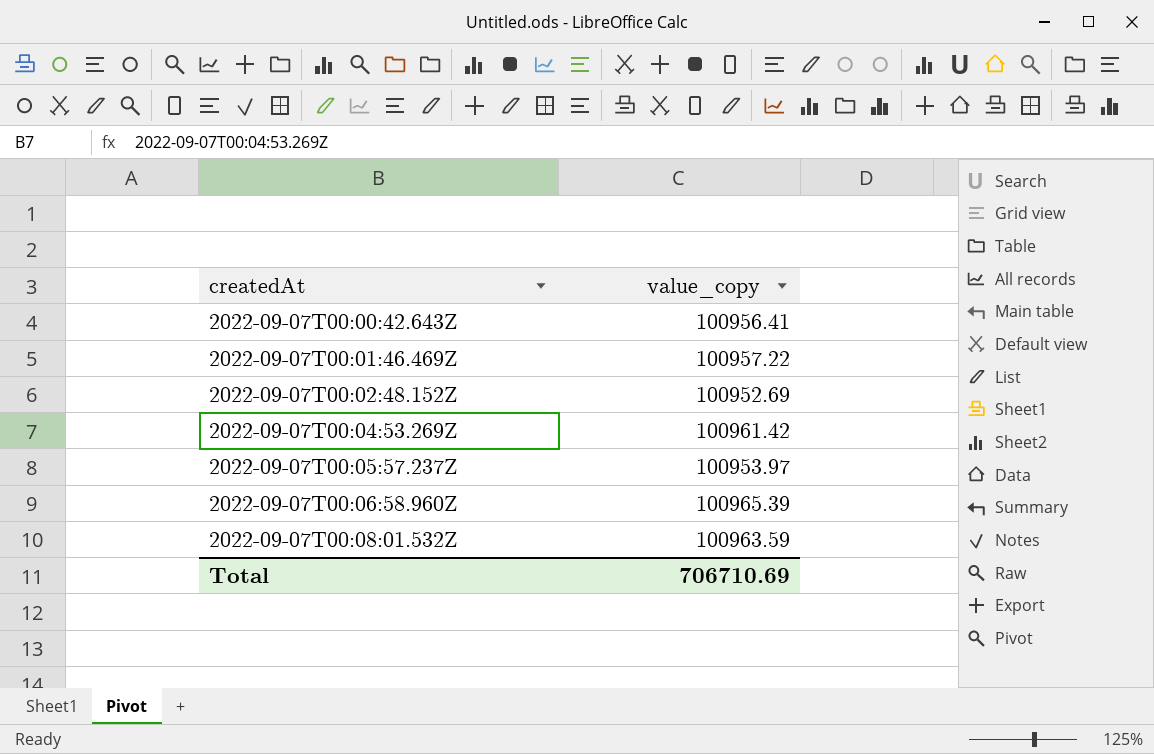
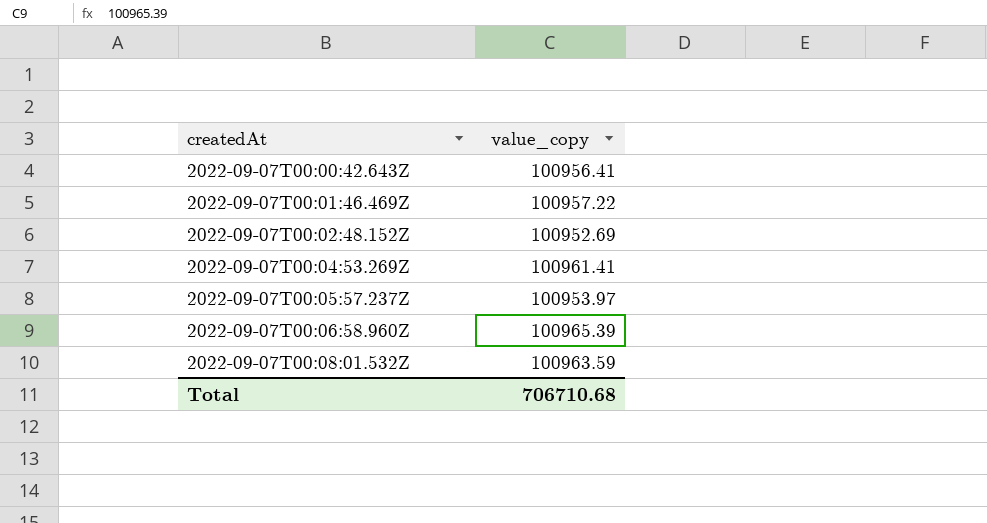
2022-09-07T00:04:53.269Z | value_copy: 100961.42 -> 100961.41
Total | value_copy: 706710.69 -> 706710.68

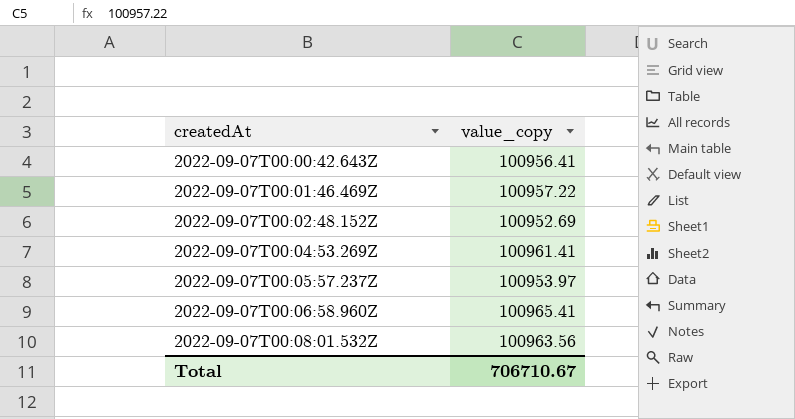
2022-09-07T00:06:58.960Z | value_copy: 100965.39 -> 100965.41
2022-09-07T00:08:01.532Z | value_copy: 100963.59 -> 100963.56
Total | value_copy: 706710.68 -> 706710.67

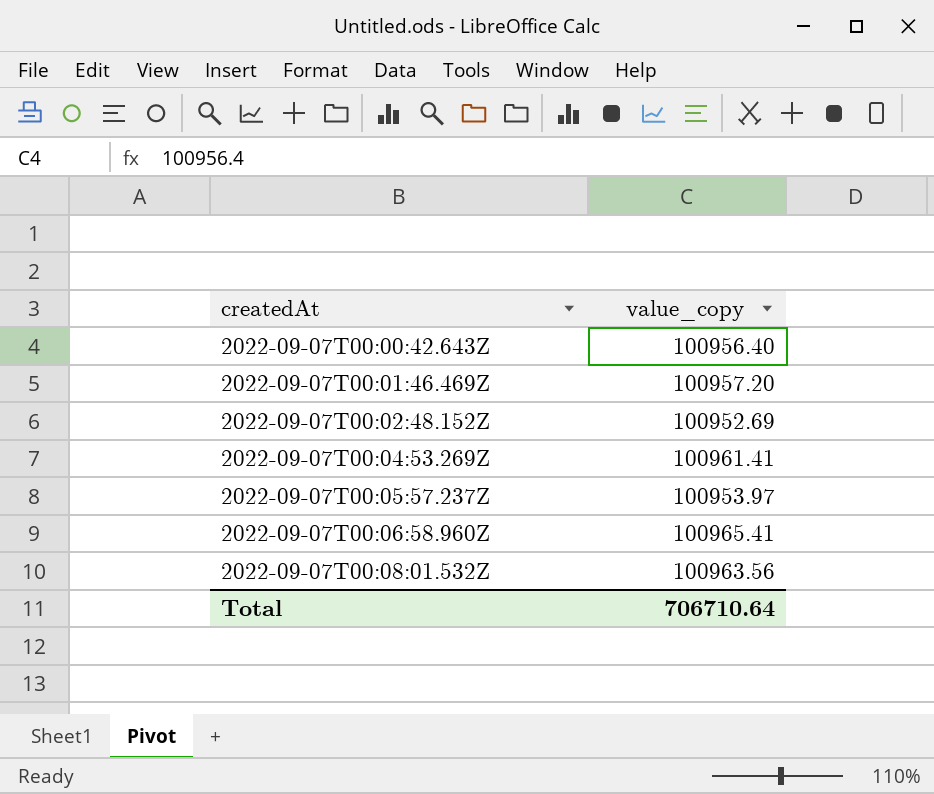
2022-09-07T00:00:42.643Z | value_copy: 100956.41 -> 100956.40
2022-09-07T00:01:46.469Z | value_copy: 100957.22 -> 100957.20
Total | value_copy: 706710.67 -> 706710.64

